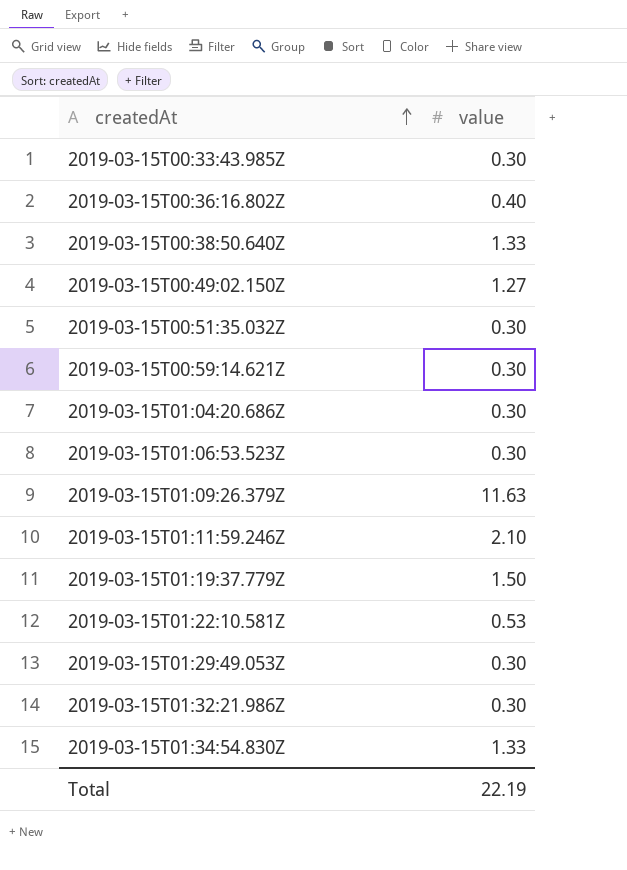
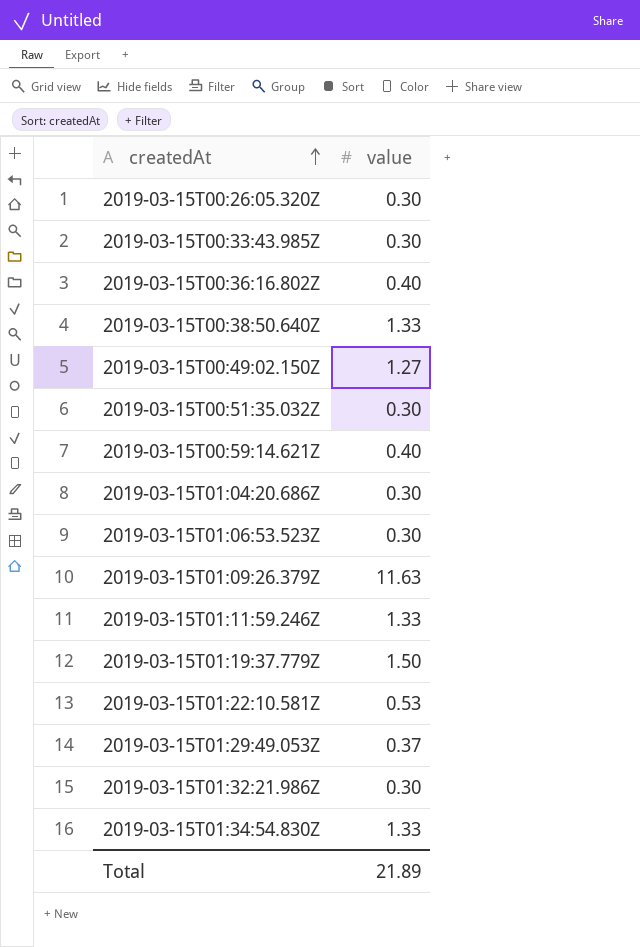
row 2019-03-15T00:26:05.320Z: none -> 0.30
2019-03-15T00:59:14.621Z | value: 0.30 -> 0.40
2019-03-15T01:11:59.246Z | value: 2.10 -> 1.33
2019-03-15T01:29:49.053Z | value: 0.30 -> 0.37
Total | value: 22.19 -> 21.89

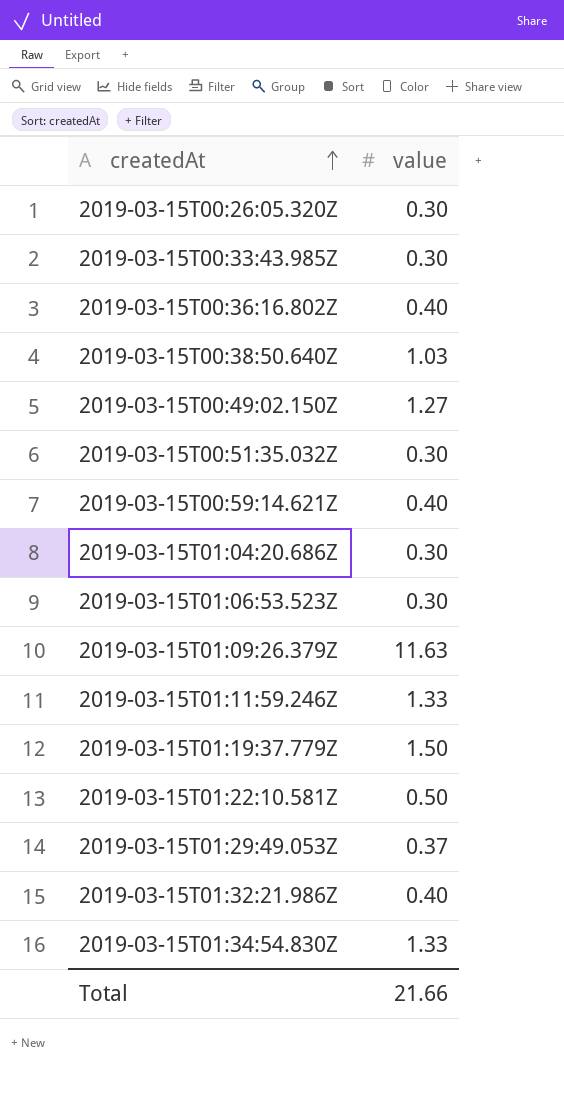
2019-03-15T00:38:50.640Z | value: 1.33 -> 1.03
2019-03-15T01:22:10.581Z | value: 0.53 -> 0.50
2019-03-15T01:32:21.986Z | value: 0.30 -> 0.40
Total | value: 21.89 -> 21.66

